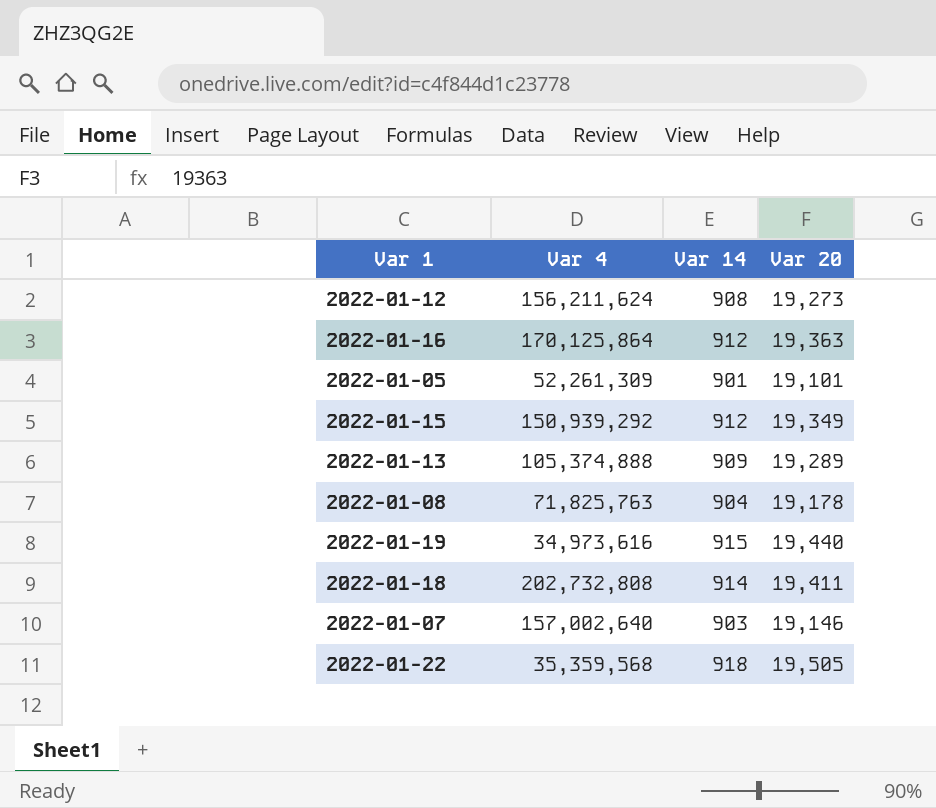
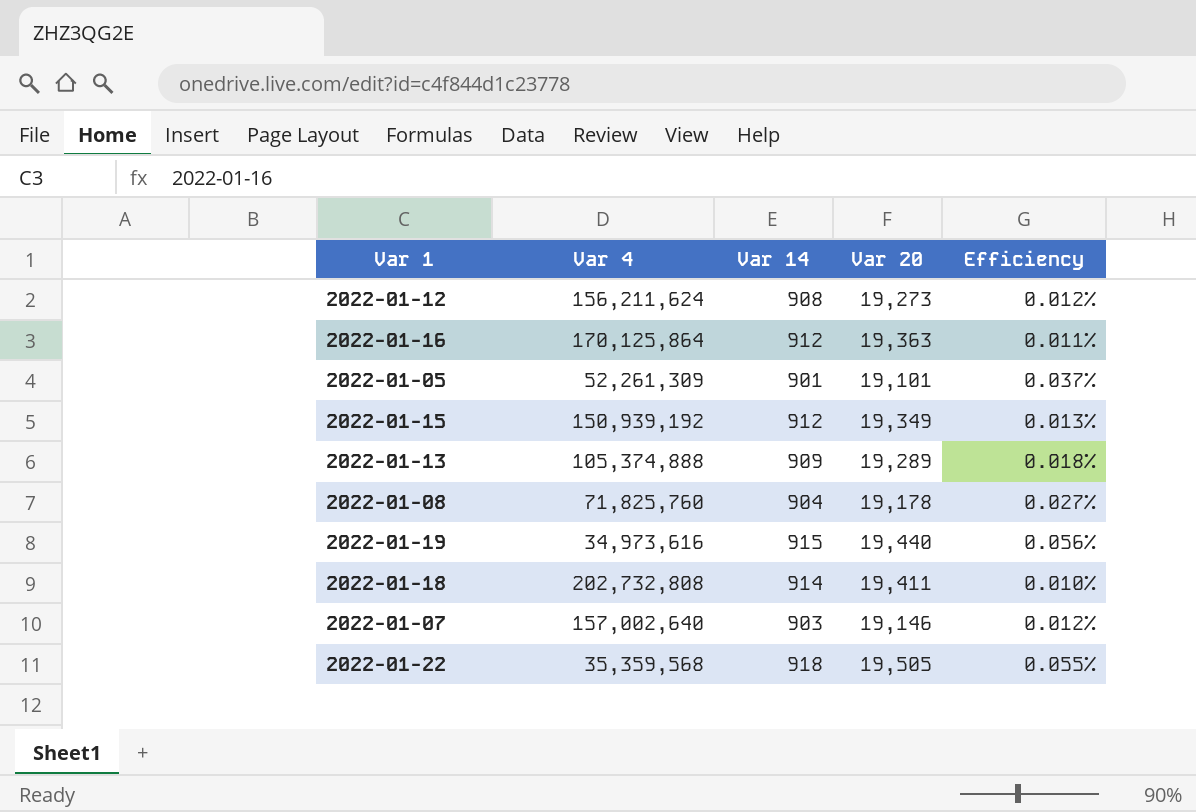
column Efficiency | formula: none -> [Var 20] / [Var 4]
2022-01-15 | Var 4: 150,939,292 -> 150,939,192
2022-01-08 | Var 4: 71,825,763 -> 71,825,760

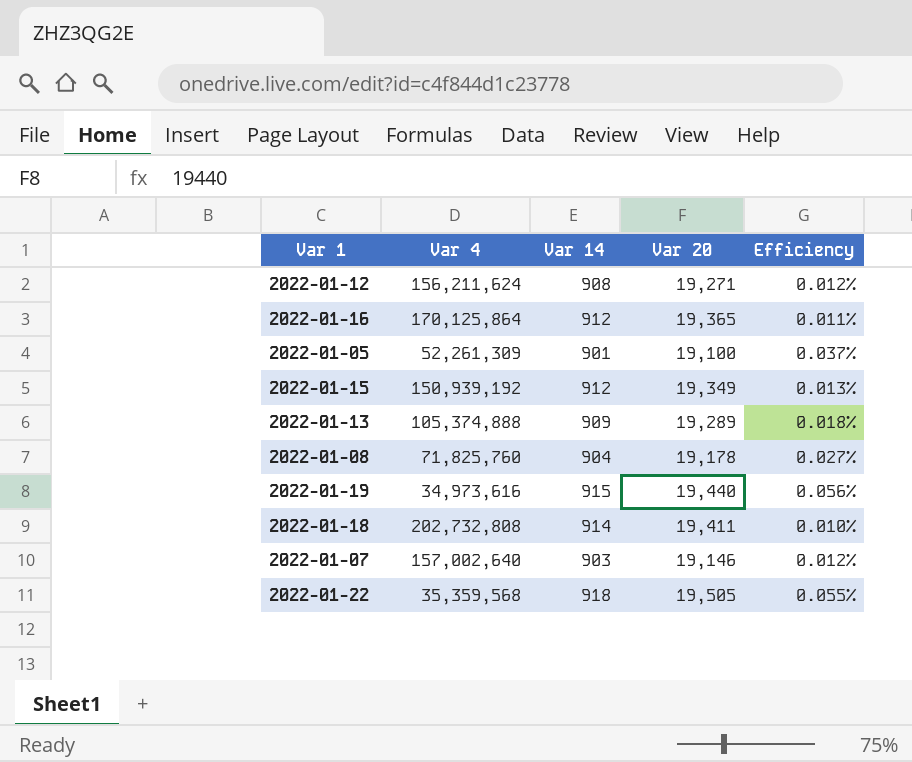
2022-01-12 | Var 20: 19,273 -> 19,271
2022-01-16 | Var 20: 19,363 -> 19,365
2022-01-05 | Var 20: 19,101 -> 19,100

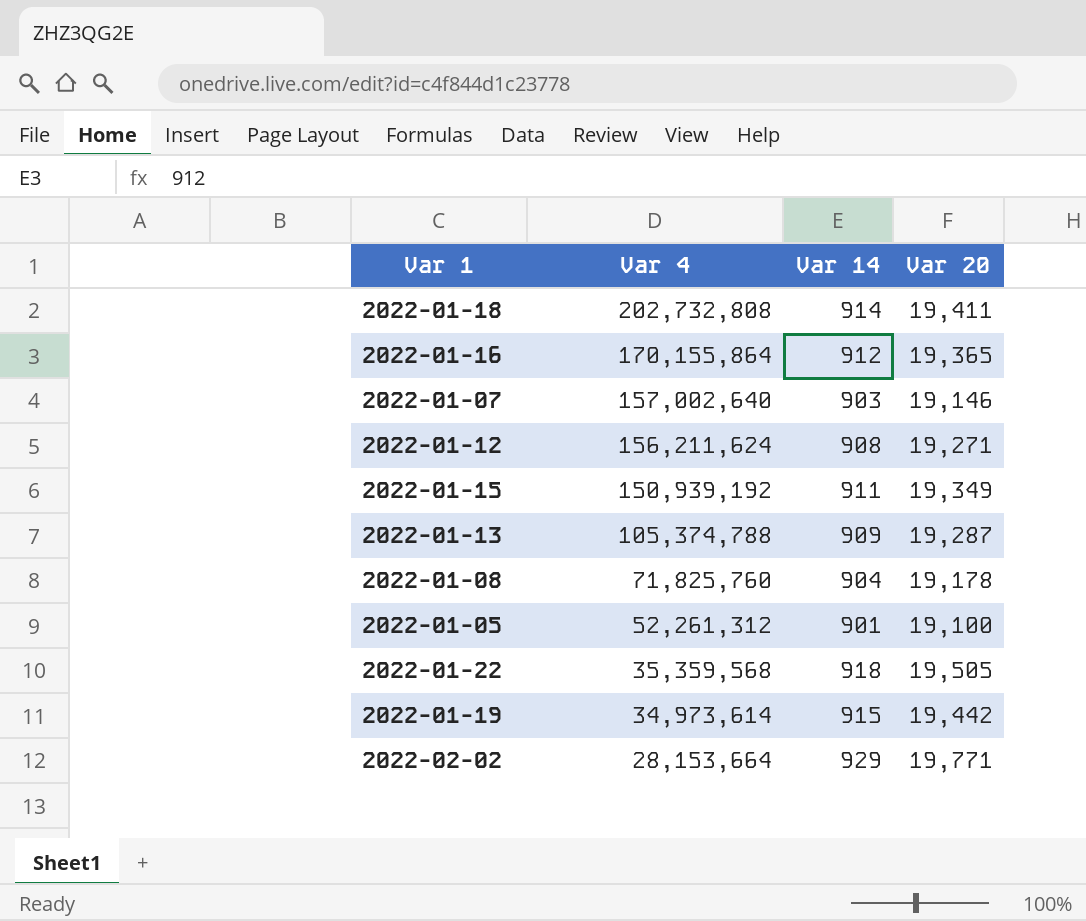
row order: none -> Var 4 descending
column Efficiency | formula: [Var 20] / [Var 4] -> none
2022-01-16 | Var 4: 170,125,864 -> 170,155,864
2022-01-15 | Var 14: 912 -> 911
2022-01-13 | Var 4: 105,374,888 -> 105,374,788
2022-01-13 | Var 20: 19,289 -> 19,287
2022-01-05 | Var 4: 52,261,309 -> 52,261,312
2022-01-19 | Var 4: 34,973,616 -> 34,973,614
2022-01-19 | Var 20: 19,440 -> 19,442
row 2022-02-02: none -> 28,153,664 | 929 | 19,771

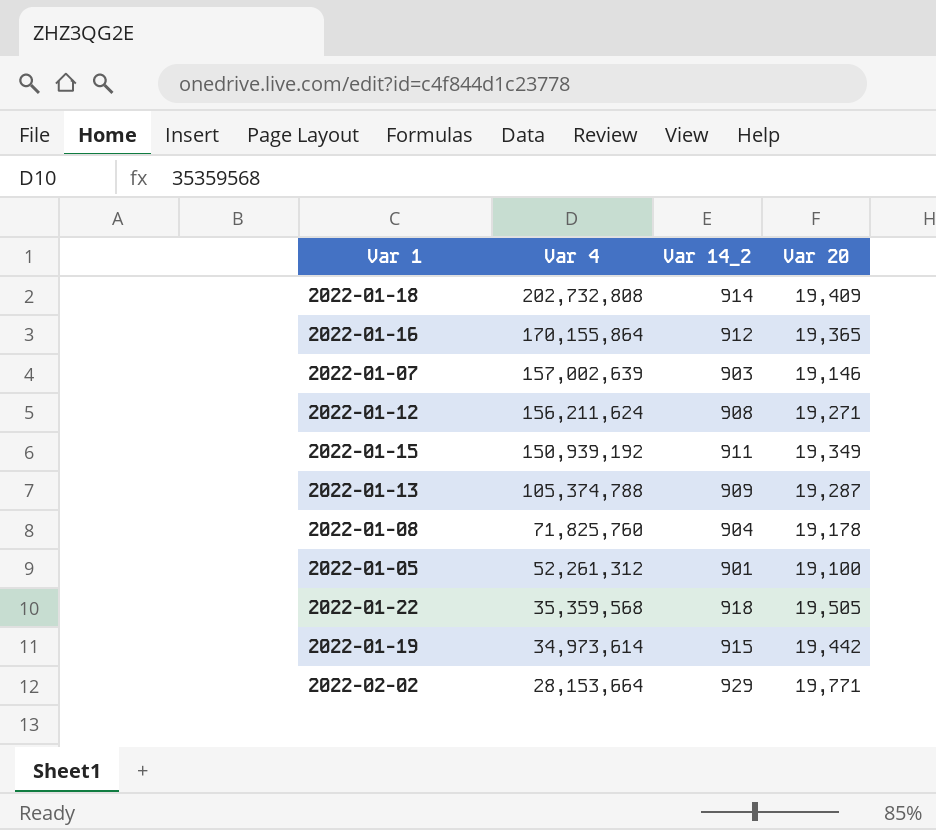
column name: Var 14 -> Var 14_2
2022-01-18 | Var 20: 19,411 -> 19,409
2022-01-07 | Var 4: 157,002,640 -> 157,002,639

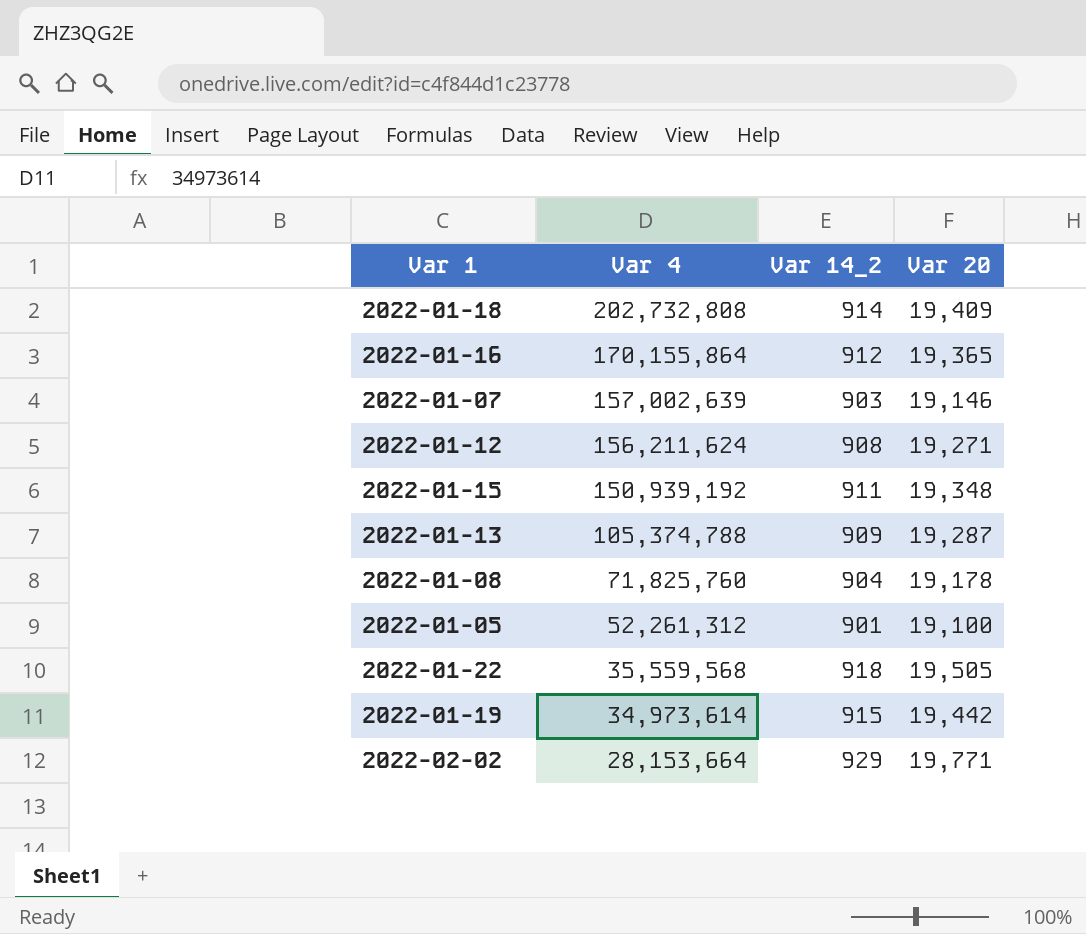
2022-01-15 | Var 20: 19,349 -> 19,348
2022-01-22 | Var 4: 35,359,568 -> 35,559,568

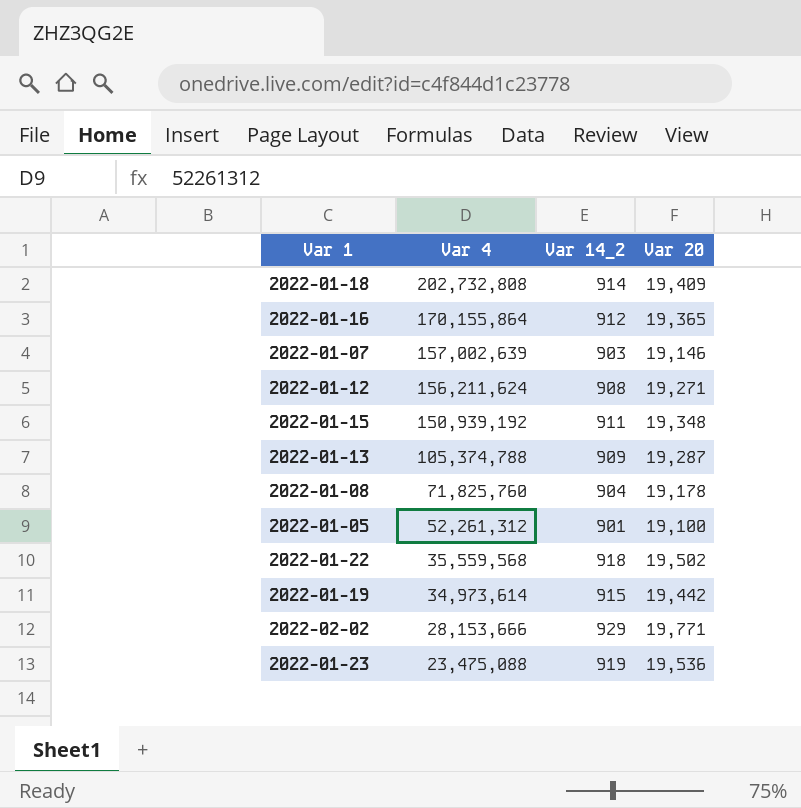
2022-01-22 | Var 20: 19,505 -> 19,502
2022-02-02 | Var 4: 28,153,664 -> 28,153,666
row 2022-01-23: none -> 23,475,088 | 919 | 19,536

